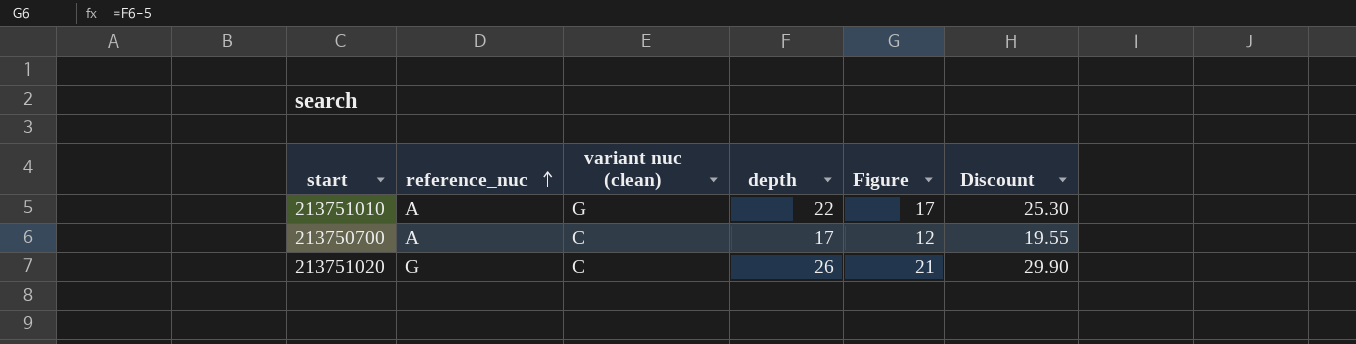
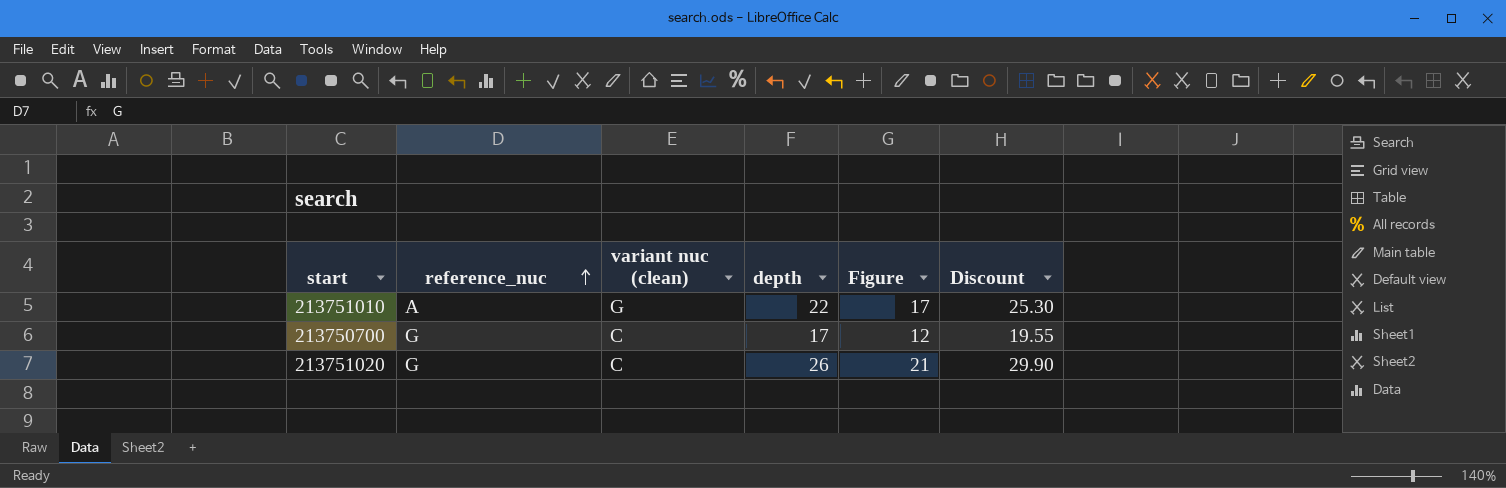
213750700 | reference_nuc: A -> G

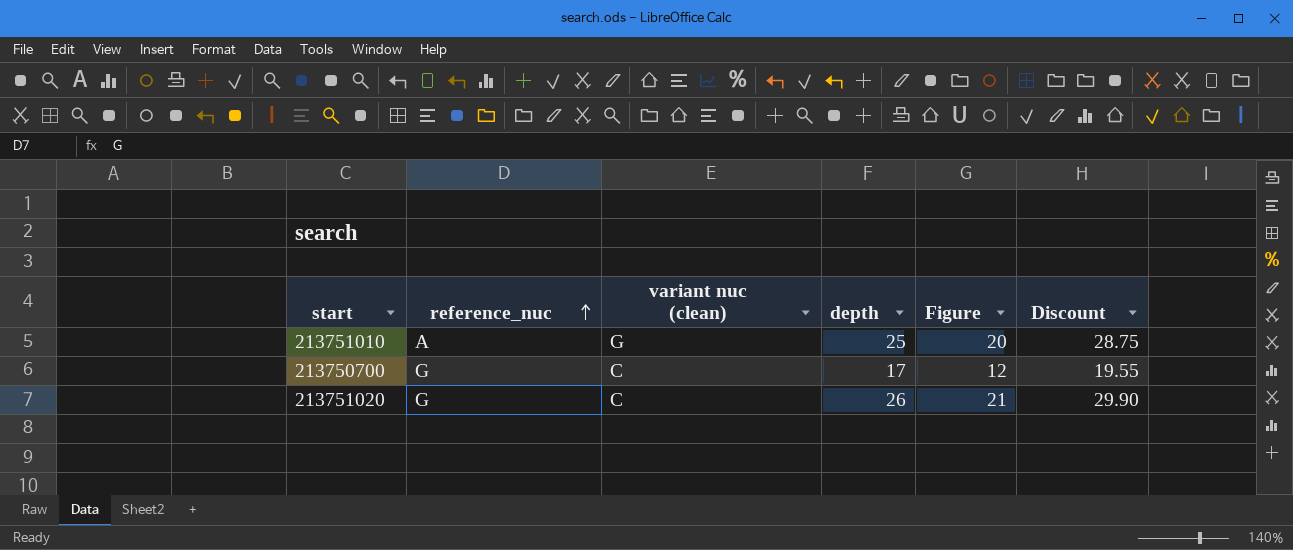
213751010 | depth: 22 -> 25
213751010 | Figure: 17 -> 20
213751010 | Discount: 25.30 -> 28.75

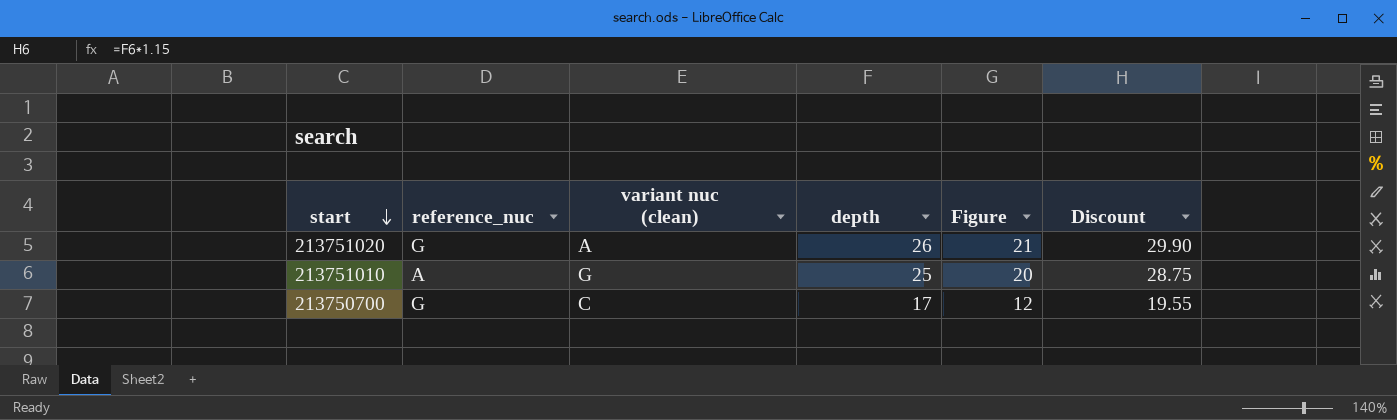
row order: reference_nuc ascending -> start descending
213751020 | variant nuc (clean): C -> A

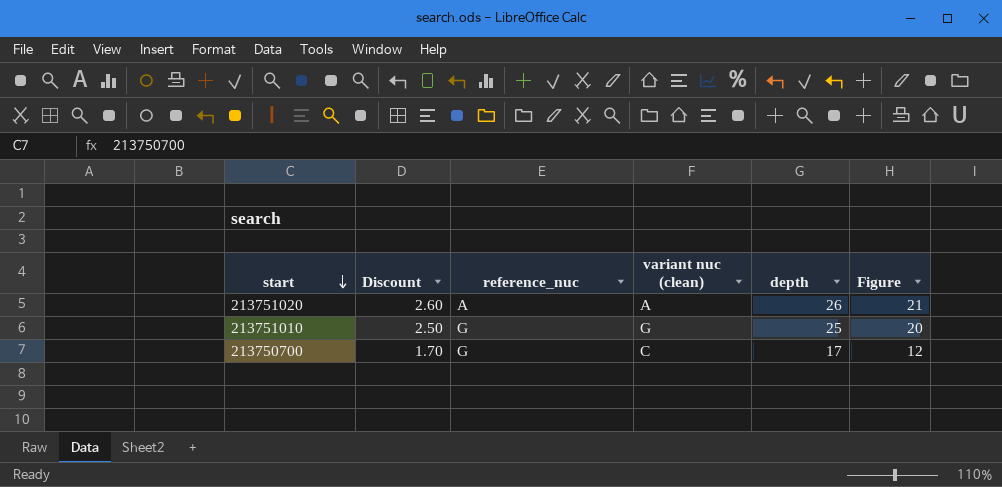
column Discount | formula: [depth] * 1.15 -> [depth] * 0.1
column Discount | position: 6 -> 2
213751020 | reference_nuc: G -> A
213751010 | reference_nuc: A -> G

